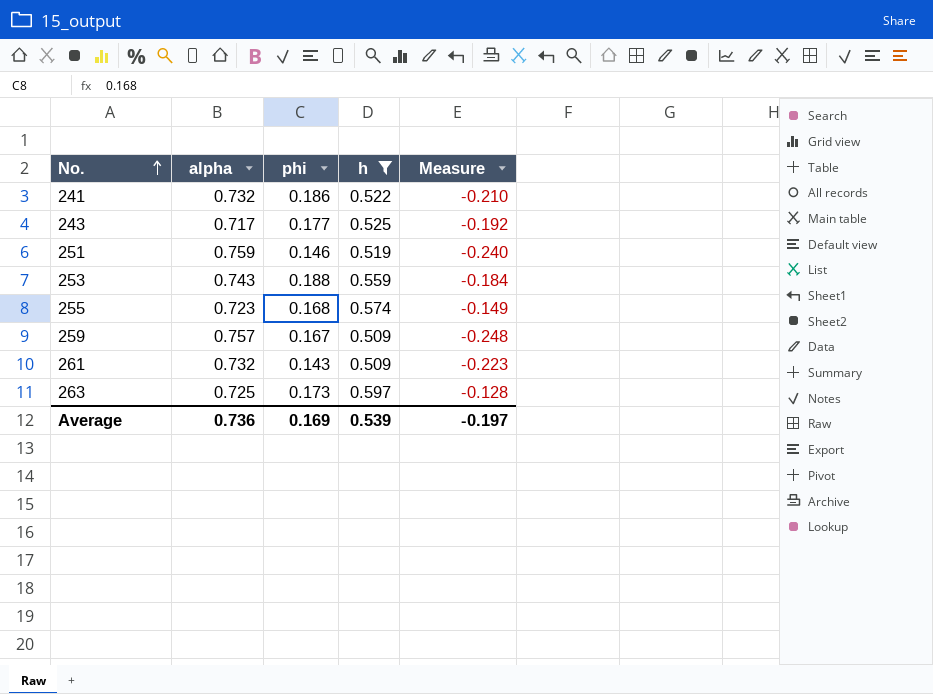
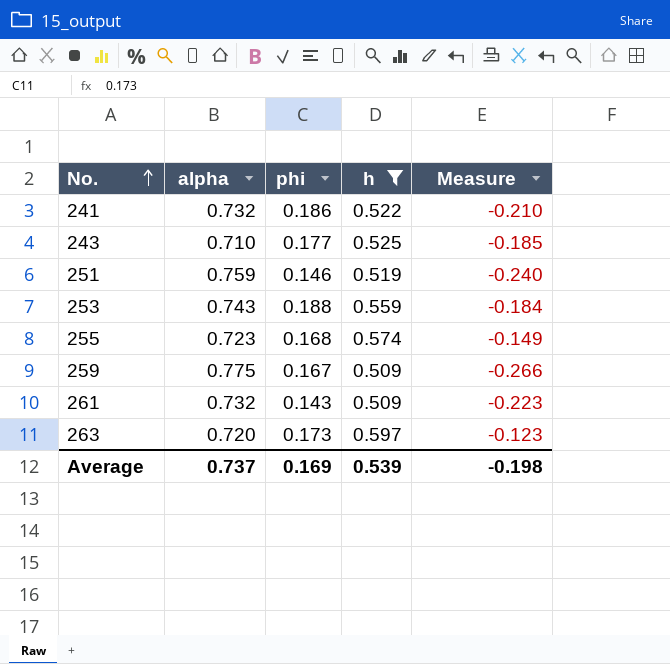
243 | alpha: 0.717 -> 0.710
243 | Measure: -0.192 -> -0.185
259 | alpha: 0.757 -> 0.775
259 | Measure: -0.248 -> -0.266
263 | alpha: 0.725 -> 0.720
263 | Measure: -0.128 -> -0.123
Average | alpha: 0.736 -> 0.737
Average | Measure: -0.197 -> -0.198

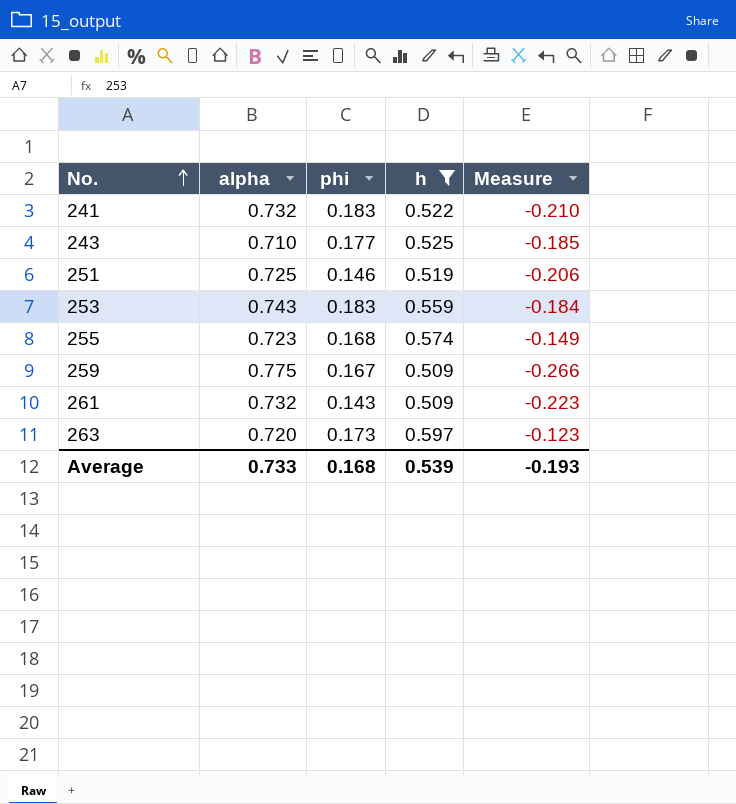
241 | phi: 0.186 -> 0.183
251 | alpha: 0.759 -> 0.725
251 | Measure: -0.240 -> -0.206
253 | phi: 0.188 -> 0.183
Average | alpha: 0.737 -> 0.733
Average | phi: 0.169 -> 0.168
Average | Measure: -0.198 -> -0.193

